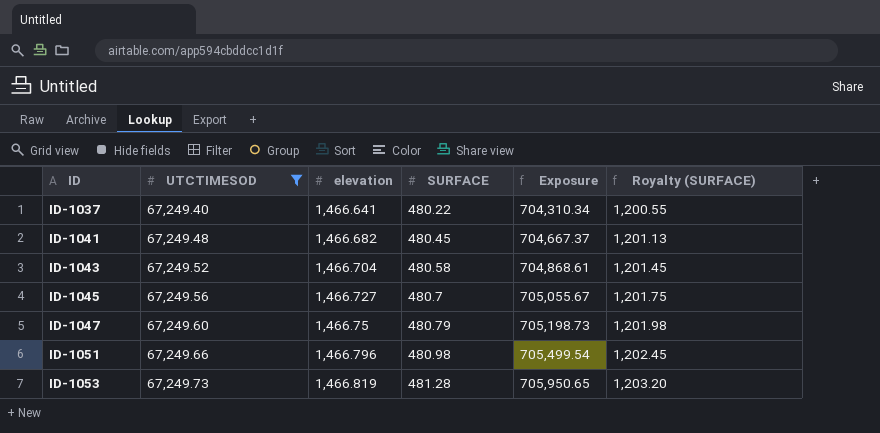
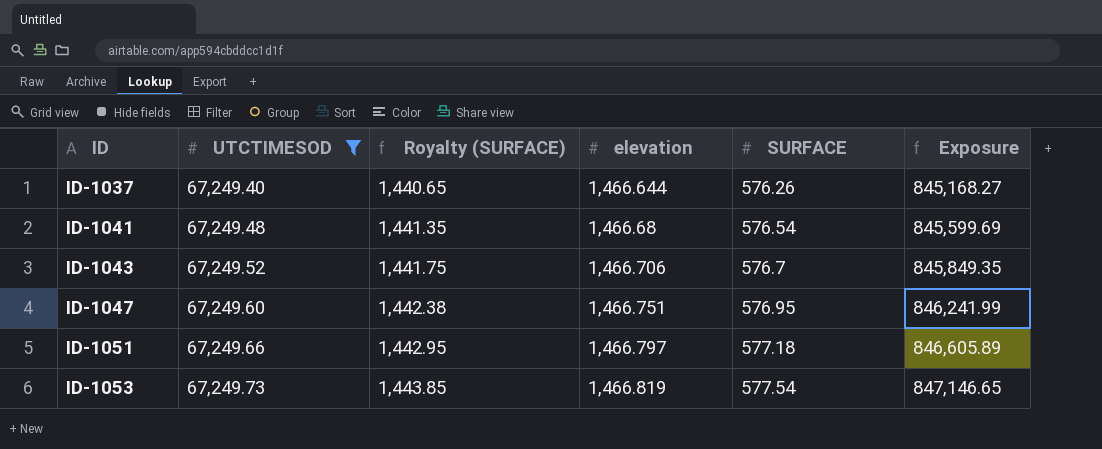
column Royalty (SURFACE) | position: 6 -> 3
row ID-1045: 67,249.56 | 1,466.727 | 480.7 | 705,055.67 | 1,201.75 -> none
ID-1037 | Royalty (SURFACE): 1,200.55 -> 1,440.65
ID-1037 | elevation: 1,466.641 -> 1,466.644
ID-1037 | SURFACE: 480.22 -> 576.26
ID-1037 | Exposure: 704,310.34 -> 845,168.27
ID-1041 | Royalty (SURFACE): 1,201.13 -> 1,441.35
ID-1041 | elevation: 1,466.682 -> 1,466.68
ID-1041 | SURFACE: 480.45 -> 576.54
ID-1041 | Exposure: 704,667.37 -> 845,599.69
ID-1043 | Royalty (SURFACE): 1,201.45 -> 1,441.75
ID-1043 | elevation: 1,466.704 -> 1,466.706
ID-1043 | SURFACE: 480.58 -> 576.7
ID-1043 | Exposure: 704,868.61 -> 845,849.35
ID-1047 | Royalty (SURFACE): 1,201.98 -> 1,442.38
ID-1047 | elevation: 1,466.75 -> 1,466.751
ID-1047 | SURFACE: 480.79 -> 576.95
ID-1047 | Exposure: 705,198.73 -> 846,241.99
ID-1051 | Royalty (SURFACE): 1,202.45 -> 1,442.95
ID-1051 | elevation: 1,466.796 -> 1,466.797
ID-1051 | SURFACE: 480.98 -> 577.18
ID-1051 | Exposure: 705,499.54 -> 846,605.89
ID-1053 | Royalty (SURFACE): 1,203.20 -> 1,443.85
ID-1053 | SURFACE: 481.28 -> 577.54
ID-1053 | Exposure: 705,950.65 -> 847,146.65

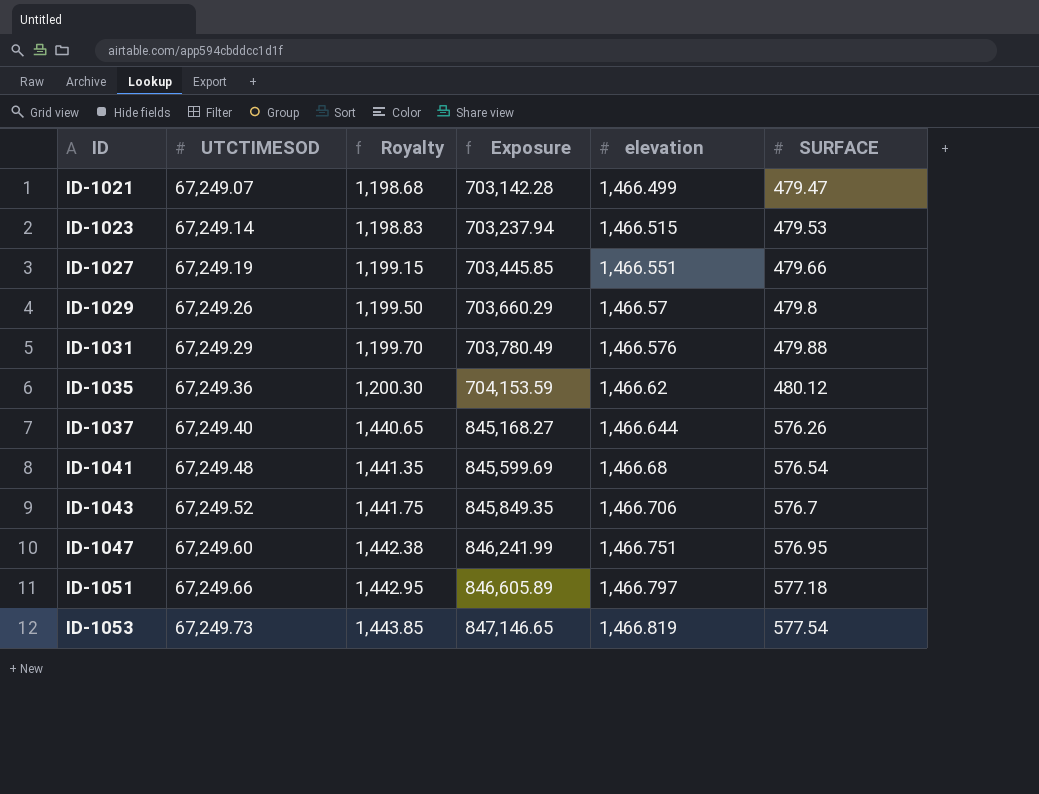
filter: UTCTIMESOD >= 67,249.40 -> none
column name: Royalty (SURFACE) -> Royalty
column Exposure | position: 6 -> 4

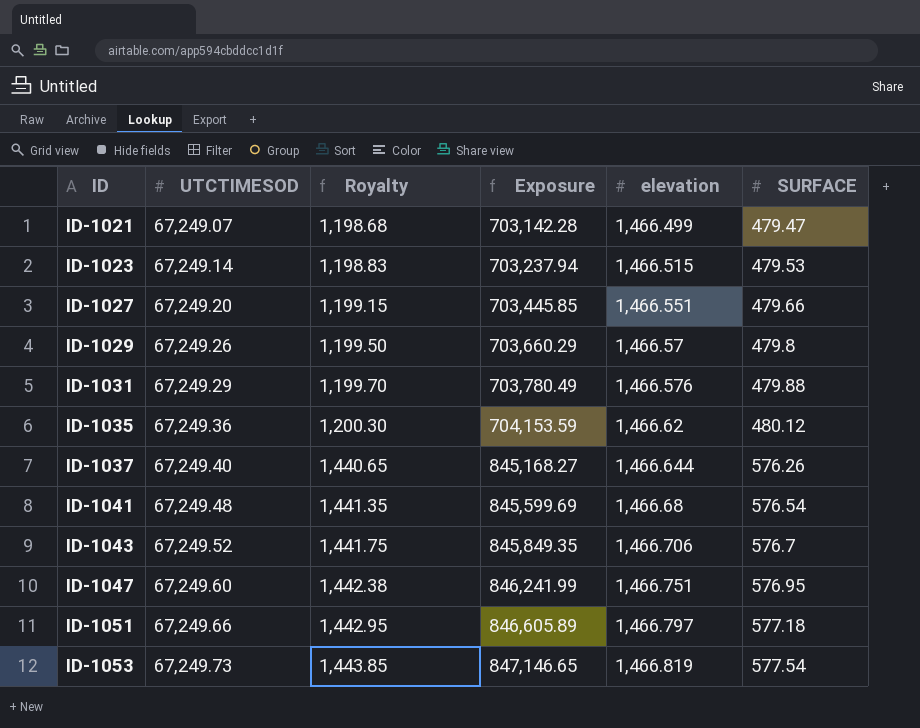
ID-1027 | UTCTIMESOD: 67,249.19 -> 67,249.20

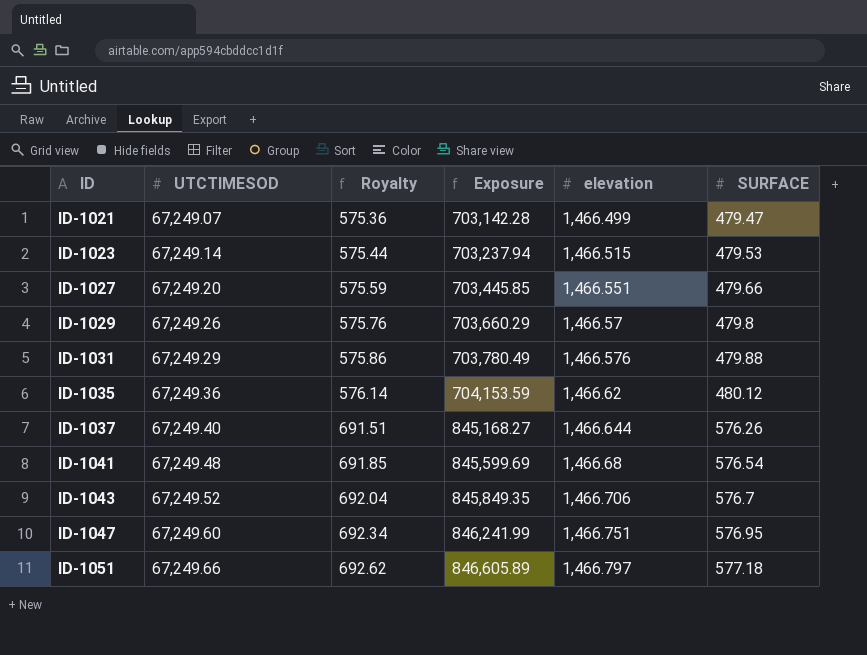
column Royalty | formula: [SURFACE] * 2.5 -> [SURFACE] * 1.2
row ID-1053: 67,249.73 | 1,443.85 | 847,146.65 | 1,466.819 | 577.54 -> none

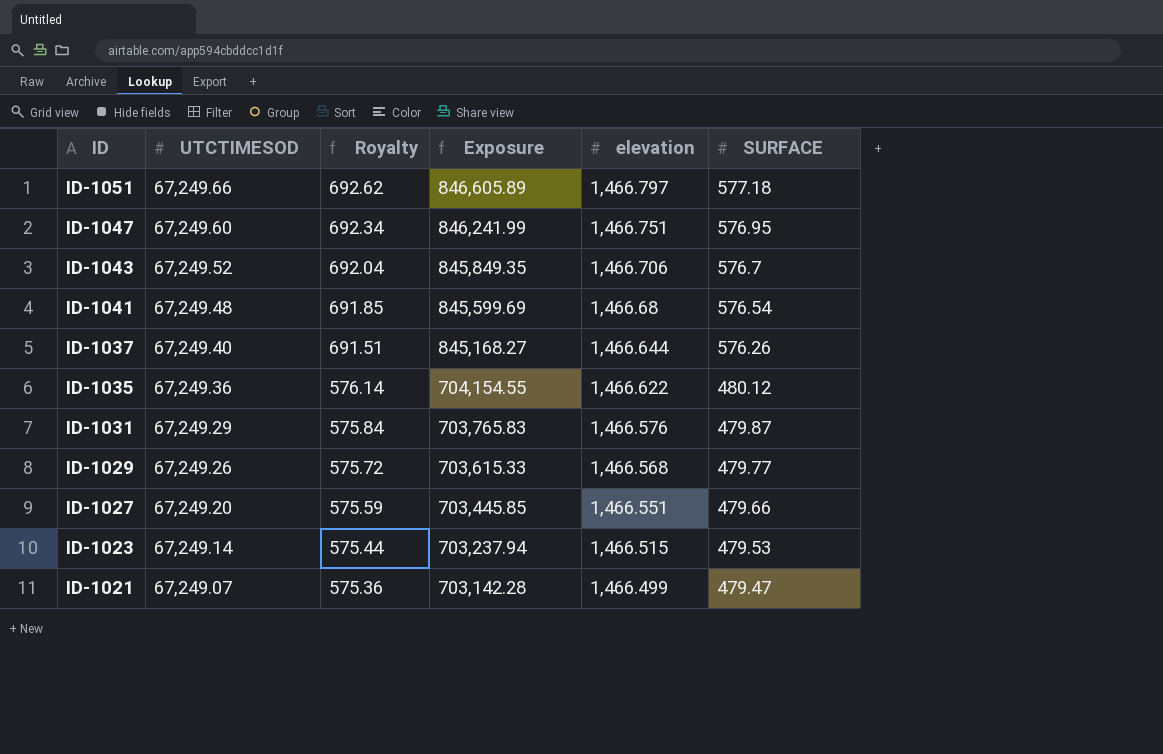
row order: ID ascending -> ID descending
ID-1035 | Exposure: 704,153.59 -> 704,154.55
ID-1035 | elevation: 1,466.62 -> 1,466.622
ID-1031 | Royalty: 575.86 -> 575.84
ID-1031 | Exposure: 703,780.49 -> 703,765.83
ID-1031 | SURFACE: 479.88 -> 479.87
ID-1029 | Royalty: 575.76 -> 575.72
ID-1029 | Exposure: 703,660.29 -> 703,615.33
ID-1029 | elevation: 1,466.57 -> 1,466.568
ID-1029 | SURFACE: 479.8 -> 479.77

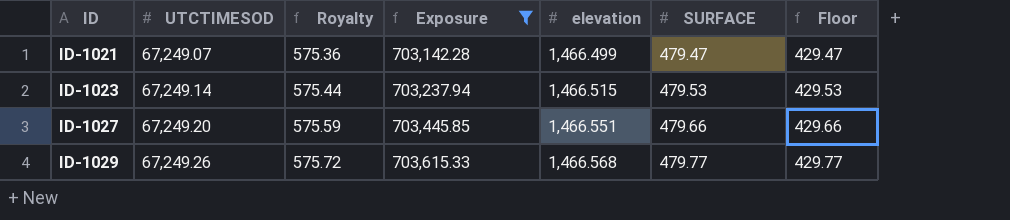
filter: none -> Exposure <= 703,615.33
row order: ID descending -> ID ascending
column Floor | formula: none -> [SURFACE] - 50

